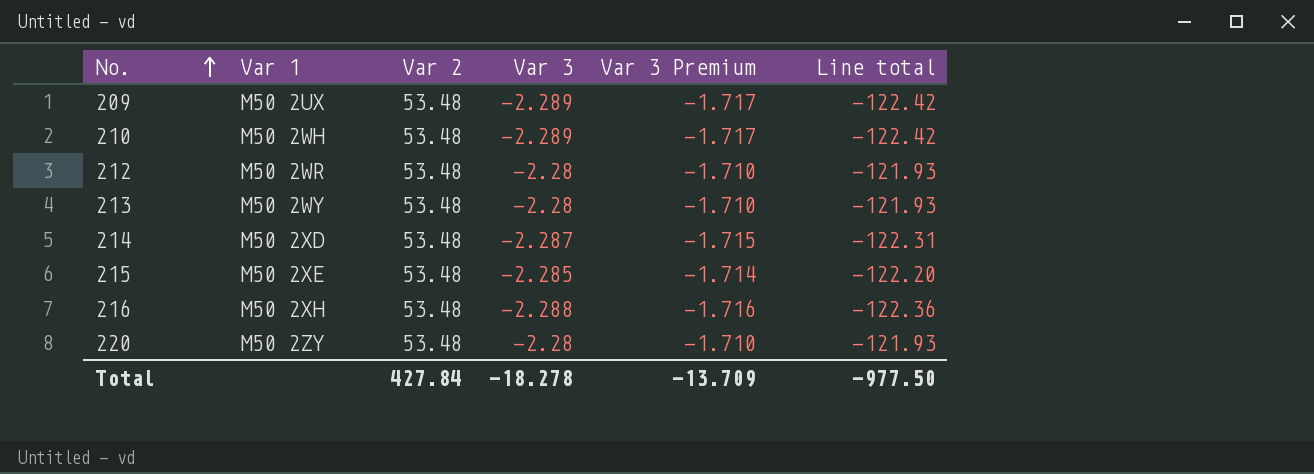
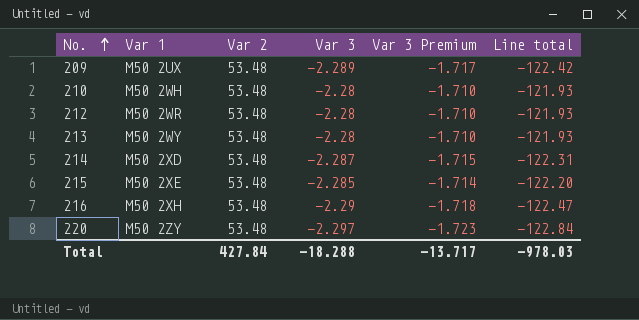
210 | Var 3: -2.289 -> -2.28
210 | Var 3 Premium: -1.717 -> -1.710
210 | Line total: -122.42 -> -121.93
216 | Var 3: -2.288 -> -2.29
216 | Var 3 Premium: -1.716 -> -1.718
216 | Line total: -122.36 -> -122.47
220 | Var 3: -2.28 -> -2.297
220 | Var 3 Premium: -1.710 -> -1.723
220 | Line total: -121.93 -> -122.84
Total | Var 3: -18.278 -> -18.288
Total | Var 3 Premium: -13.709 -> -13.717
Total | Line total: -977.50 -> -978.03

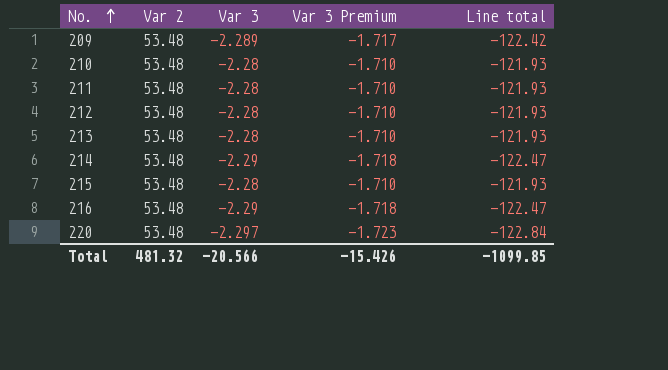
column Var 1 | position: 2 -> none
row 211: none -> 53.48 | -2.28 | -1.710 | -121.93
214 | Var 3: -2.287 -> -2.29
214 | Var 3 Premium: -1.715 -> -1.718
214 | Line total: -122.31 -> -122.47
215 | Var 3: -2.285 -> -2.28
215 | Var 3 Premium: -1.714 -> -1.710
215 | Line total: -122.20 -> -121.93
Total | Var 2: 427.84 -> 481.32
Total | Var 3: -18.288 -> -20.566
Total | Var 3 Premium: -13.717 -> -15.426
Total | Line total: -978.03 -> -1099.85

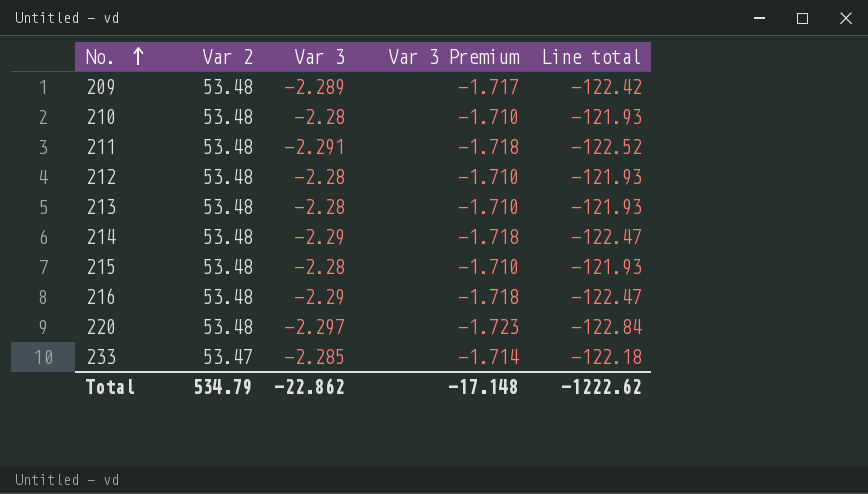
211 | Var 3: -2.28 -> -2.291
211 | Var 3 Premium: -1.710 -> -1.718
211 | Line total: -121.93 -> -122.52
row 233: none -> 53.47 | -2.285 | -1.714 | -122.18
Total | Var 2: 481.32 -> 534.79
Total | Var 3: -20.566 -> -22.862
Total | Var 3 Premium: -15.426 -> -17.148
Total | Line total: -1099.85 -> -1222.62

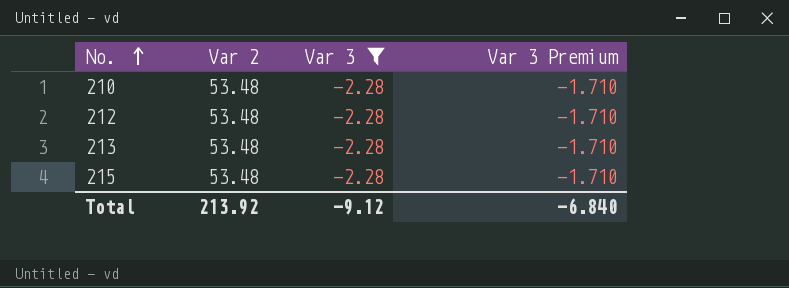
filter: none -> Var 3 = -2.28
column Line total | formula: [Var 2] * [Var 3] -> none
Total | Var 2: 534.79 -> 213.92
Total | Var 3: -22.862 -> -9.12
Total | Var 3 Premium: -17.148 -> -6.840

